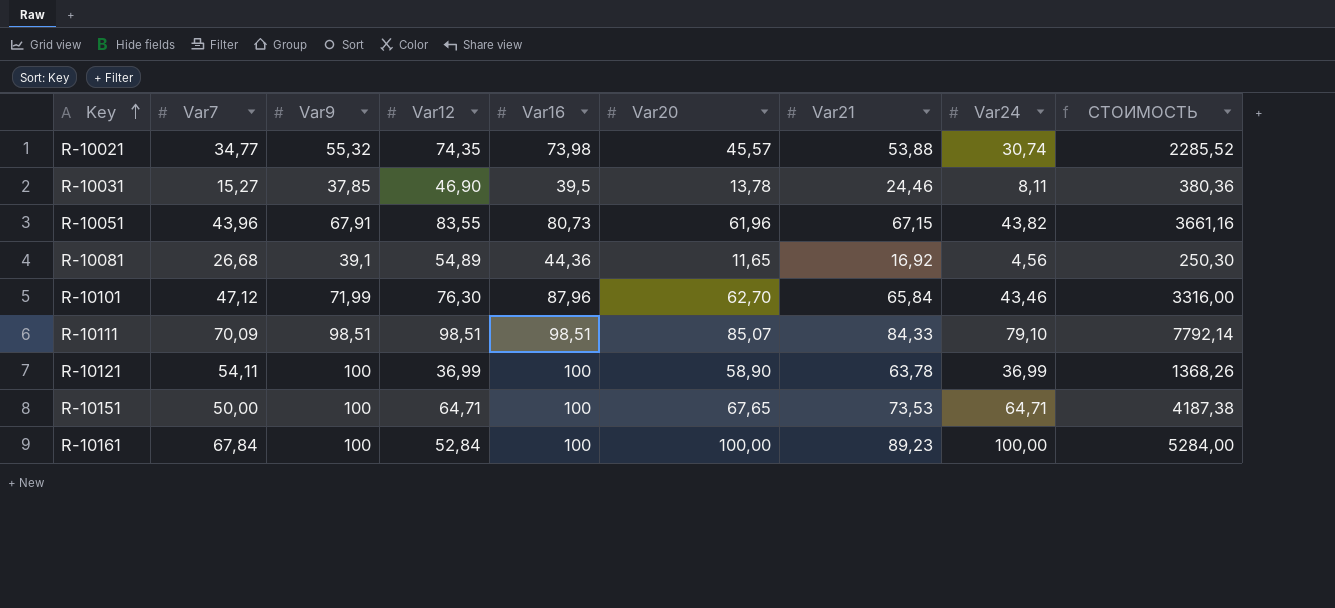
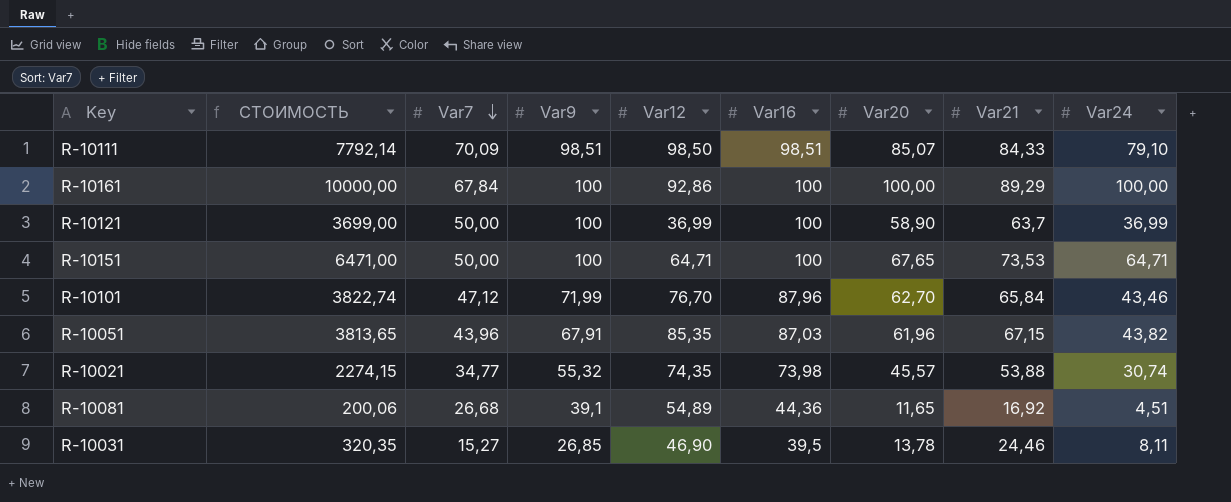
row order: Key ascending -> Var7 descending
column СТОИМОСТЬ | formula: [Var12] * [Var24] -> [Var16] * [Var24]
column СТОИМОСТЬ | position: 9 -> 2
R-10111 | Var12: 98,51 -> 98,50
R-10161 | Var12: 52,84 -> 92,86
R-10161 | Var21: 89,23 -> 89,29
R-10121 | Var7: 54,11 -> 50,00
R-10121 | Var21: 63,78 -> 63,7
R-10101 | Var12: 76,30 -> 76,70
R-10051 | Var12: 83,55 -> 85,35
R-10051 | Var16: 80,73 -> 87,03
R-10081 | Var24: 4,56 -> 4,51
R-10031 | Var9: 37,85 -> 26,85

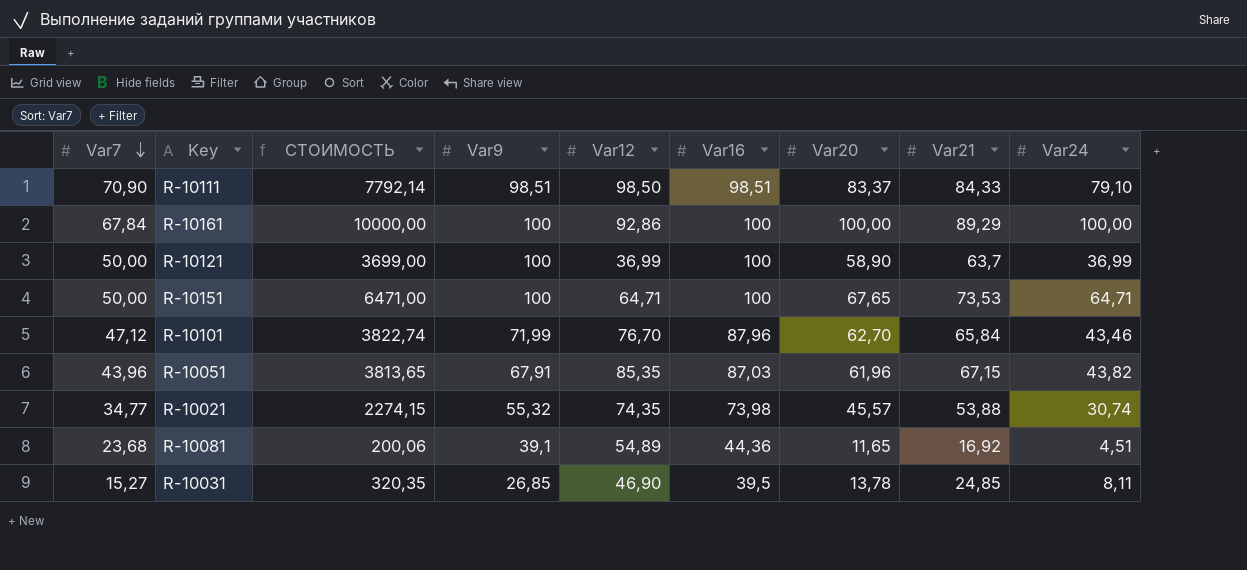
column Var7 | position: 3 -> 1
R-10111 | Var7: 70,09 -> 70,90
R-10111 | Var20: 85,07 -> 83,37
R-10081 | Var7: 26,68 -> 23,68
R-10031 | Var21: 24,46 -> 24,85

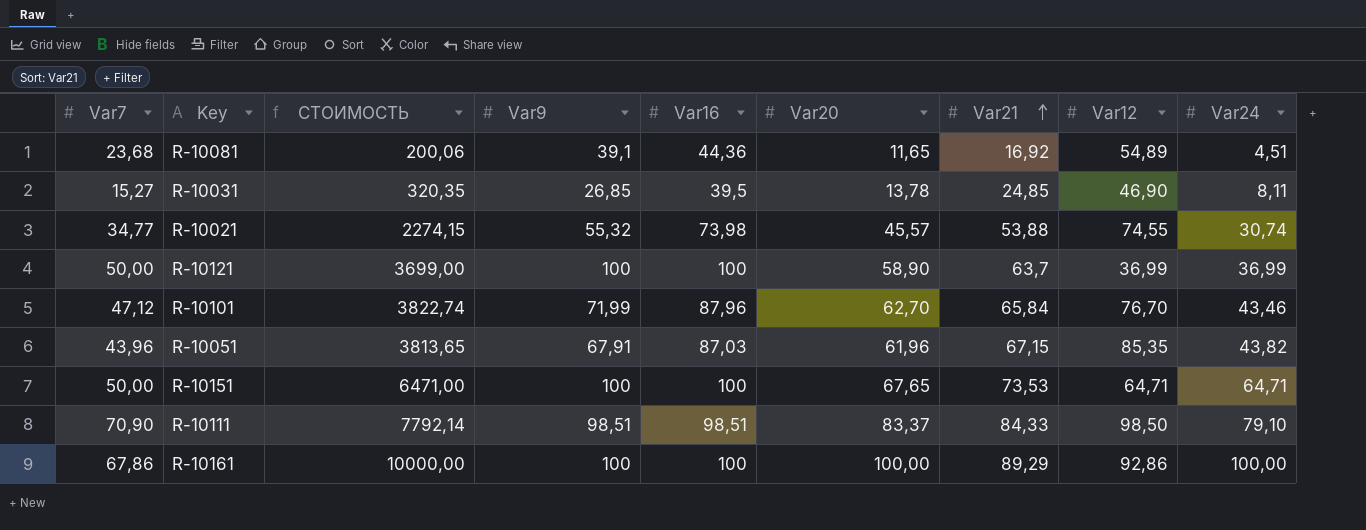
row order: Var7 descending -> Var21 ascending
column Var12 | position: 5 -> 8
R-10021 | Var12: 74,35 -> 74,55
R-10161 | Var7: 67,84 -> 67,86

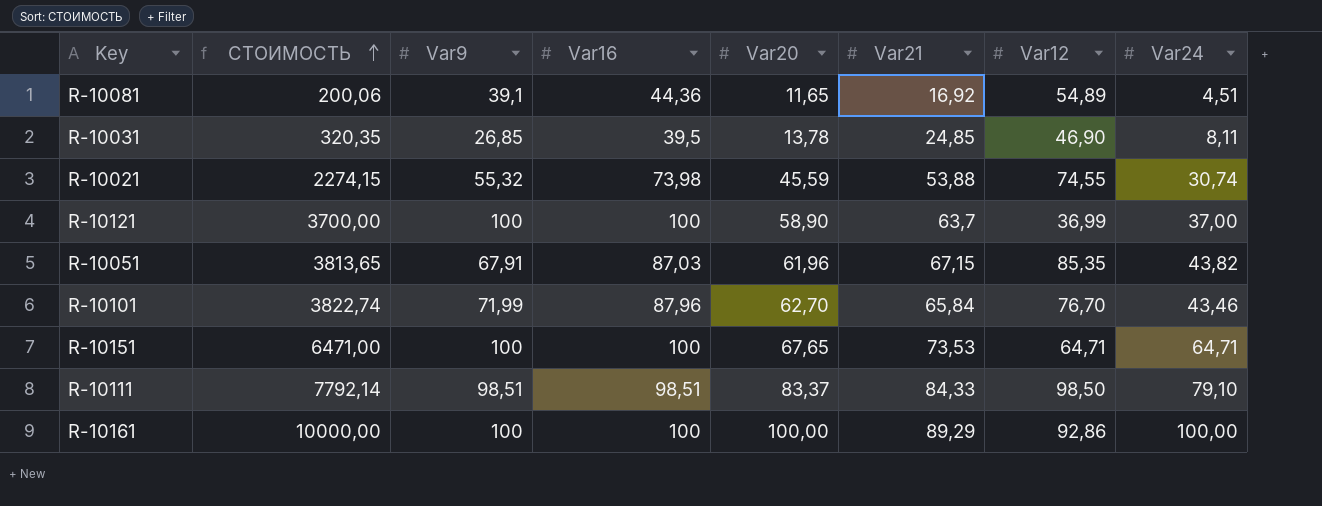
row order: Var21 ascending -> СТОИМОСТЬ ascending
column Var7 | position: 1 -> none
R-10021 | Var20: 45,57 -> 45,59
R-10121 | СТОИМОСТЬ: 3699,00 -> 3700,00
R-10121 | Var24: 36,99 -> 37,00

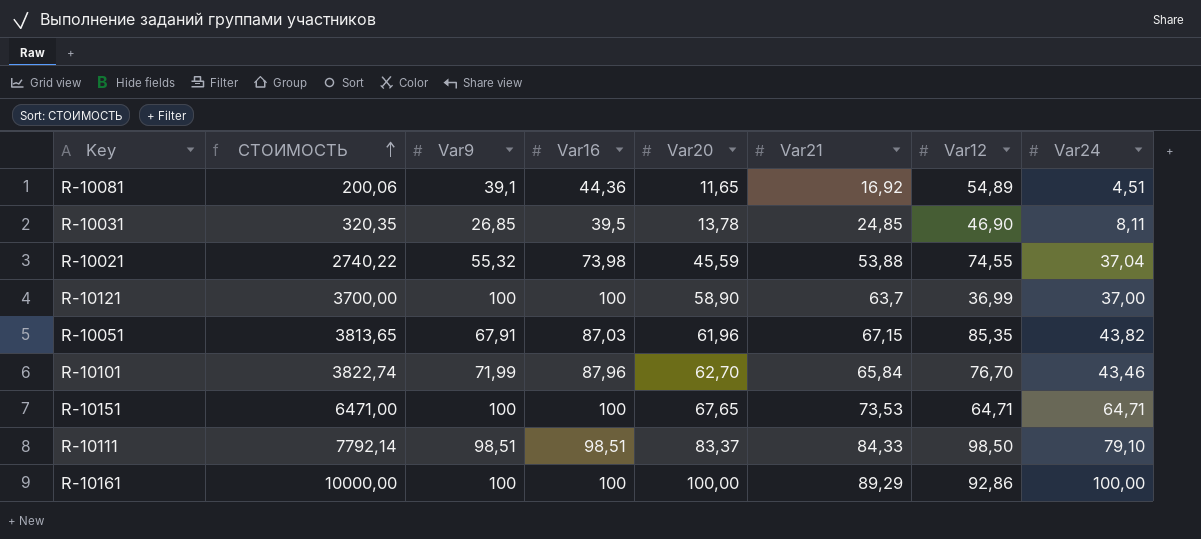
R-10021 | СТОИМОСТЬ: 2274,15 -> 2740,22
R-10021 | Var24: 30,74 -> 37,04

